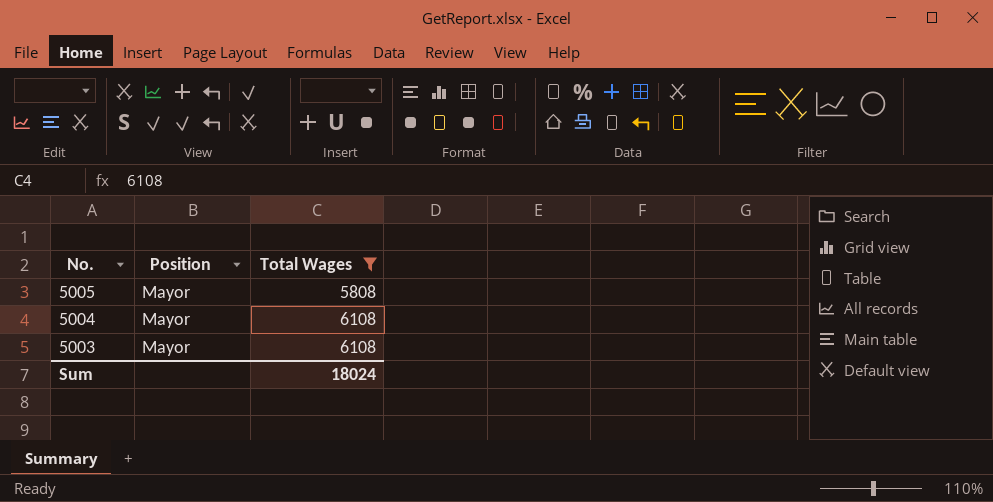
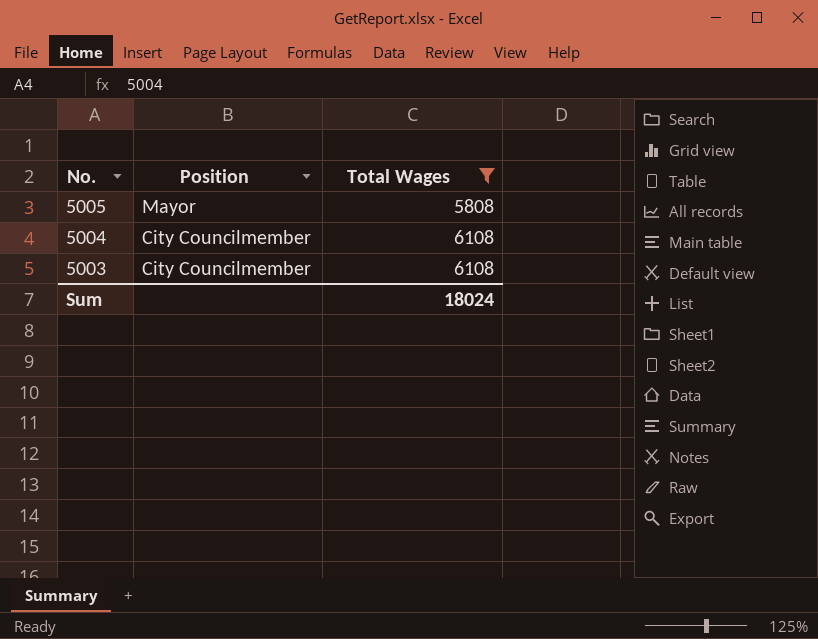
5004 | Position: Mayor -> City Councilmember
5003 | Position: Mayor -> City Councilmember

